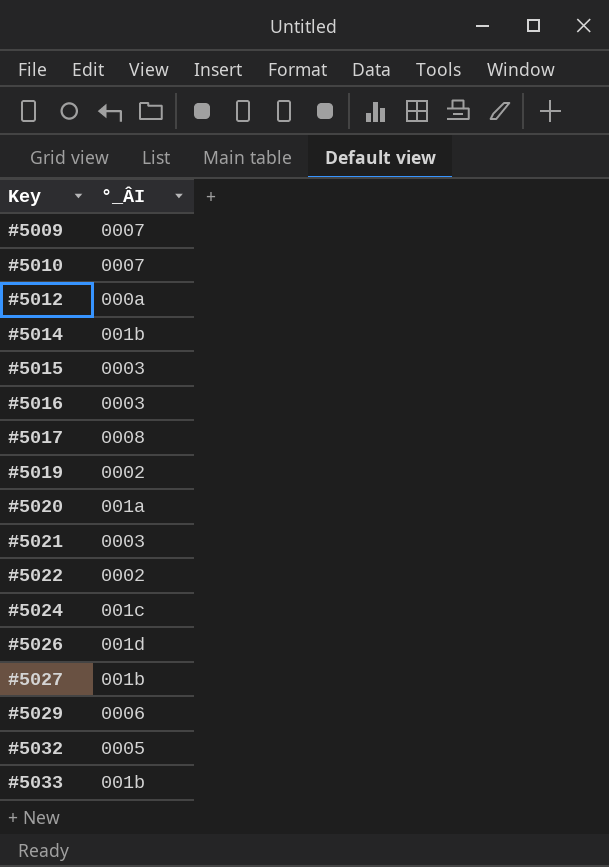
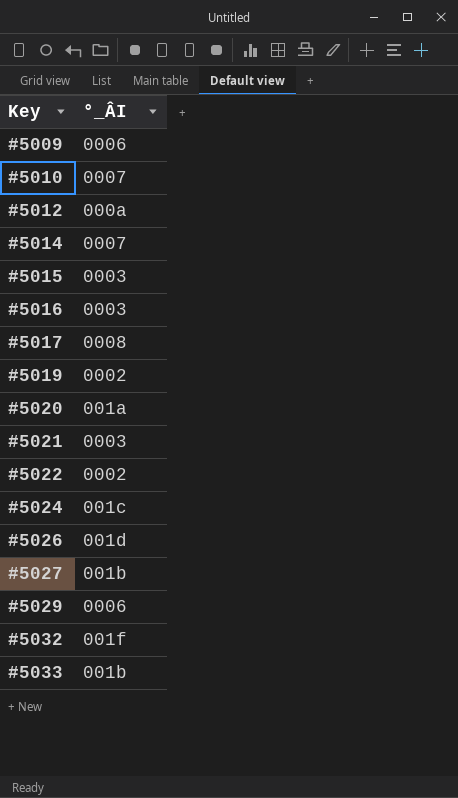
#5009 | °_ÂI: 0007 -> 0006
#5014 | °_ÂI: 001b -> 0007
#5032 | °_ÂI: 0005 -> 001f

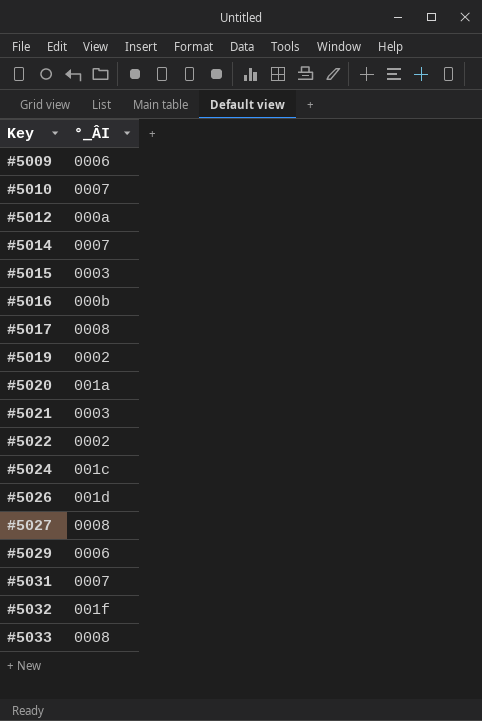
#5016 | °_ÂI: 0003 -> 000b
#5027 | °_ÂI: 001b -> 0008
row #5031: none -> 0007
#5033 | °_ÂI: 001b -> 0008

